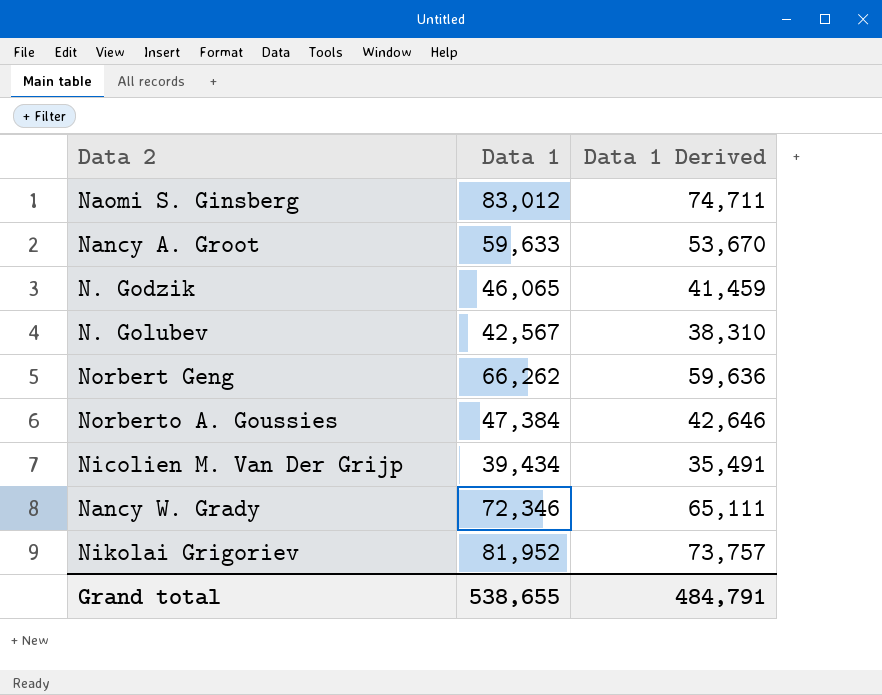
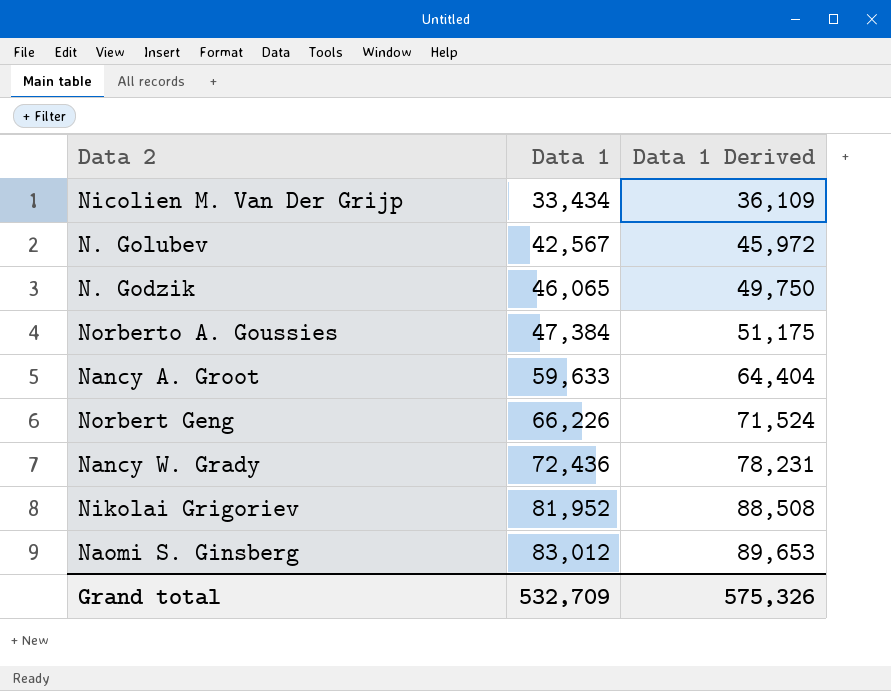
row order: none -> Data 1 ascending
column Data 1 Derived | formula: [Data 1] * 0.9 -> [Data 1] * 1.08
Nicolien M. Van Der Grijp | Data 1: 39,434 -> 33,434
Norbert Geng | Data 1: 66,262 -> 66,226
Nancy W. Grady | Data 1: 72,346 -> 72,436
Grand total | Data 1: 538,655 -> 532,709
Grand total | Data 1 Derived: 484,791 -> 575,326

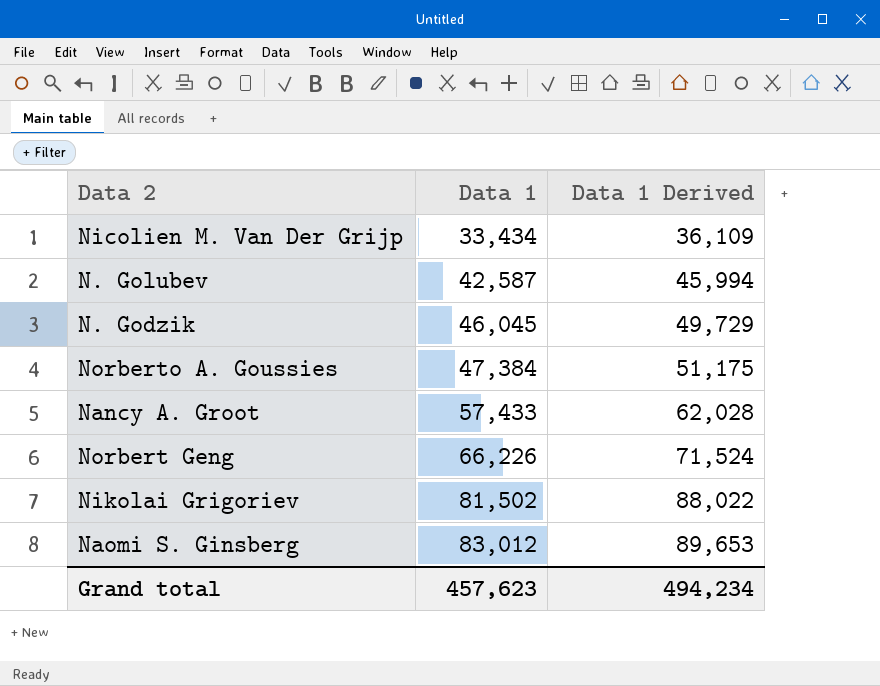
row Nancy W. Grady: 72,436 | 78,231 -> none
N. Golubev | Data 1: 42,567 -> 42,587
N. Golubev | Data 1 Derived: 45,972 -> 45,994
N. Godzik | Data 1: 46,065 -> 46,045
N. Godzik | Data 1 Derived: 49,750 -> 49,729
Nancy A. Groot | Data 1: 59,633 -> 57,433
Nancy A. Groot | Data 1 Derived: 64,404 -> 62,028
Nikolai Grigoriev | Data 1: 81,952 -> 81,502
Nikolai Grigoriev | Data 1 Derived: 88,508 -> 88,022
Grand total | Data 1: 532,709 -> 457,623
Grand total | Data 1 Derived: 575,326 -> 494,234

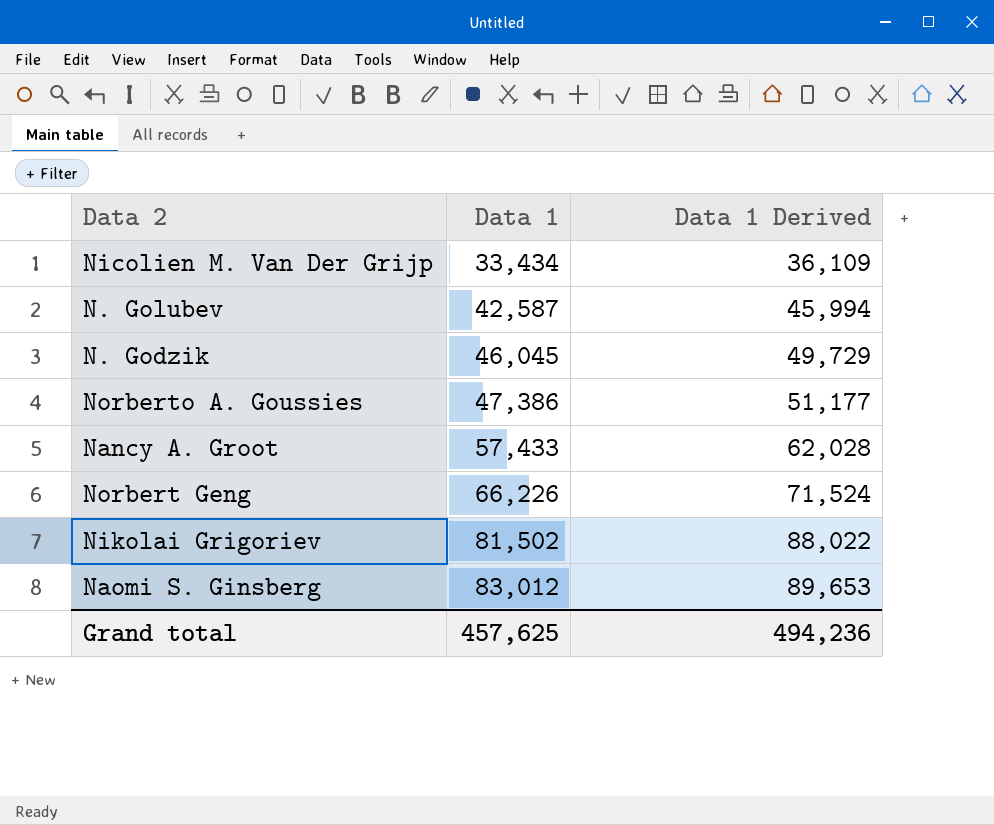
Norberto A. Goussies | Data 1: 47,384 -> 47,386
Norberto A. Goussies | Data 1 Derived: 51,175 -> 51,177
Grand total | Data 1: 457,623 -> 457,625
Grand total | Data 1 Derived: 494,234 -> 494,236

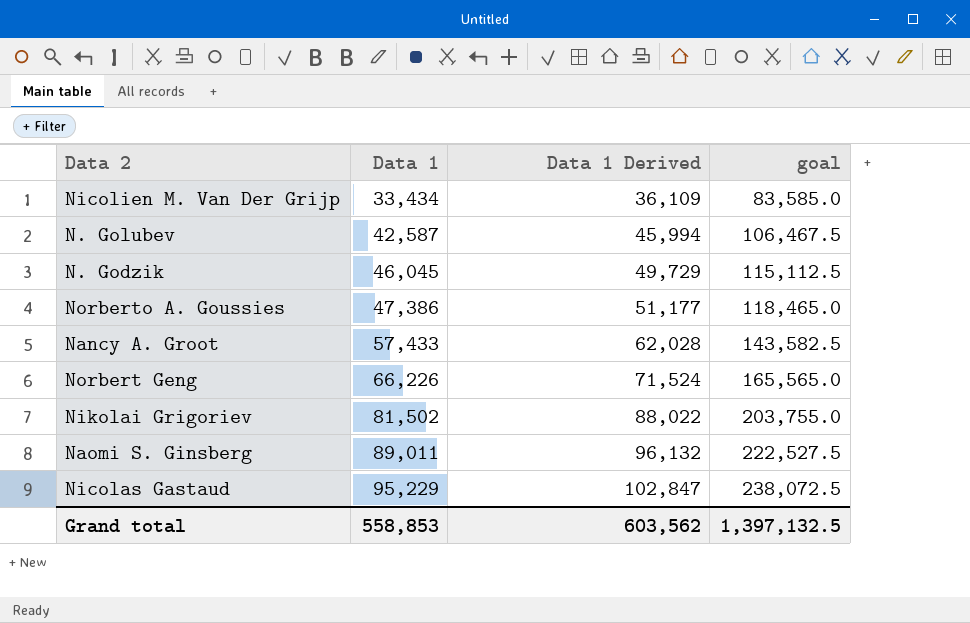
column goal | formula: none -> [Data 1] * 2.5
Naomi S. Ginsberg | Data 1: 83,012 -> 89,011
Naomi S. Ginsberg | Data 1 Derived: 89,653 -> 96,132
row Nicolas Gastaud: none -> 95,229 | 102,847 | 238,072.5
Grand total | Data 1: 457,625 -> 558,853
Grand total | Data 1 Derived: 494,236 -> 603,562

